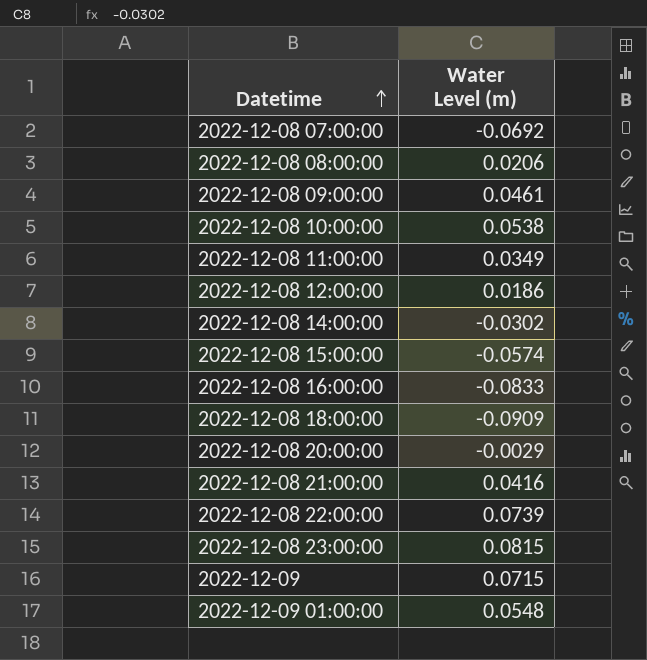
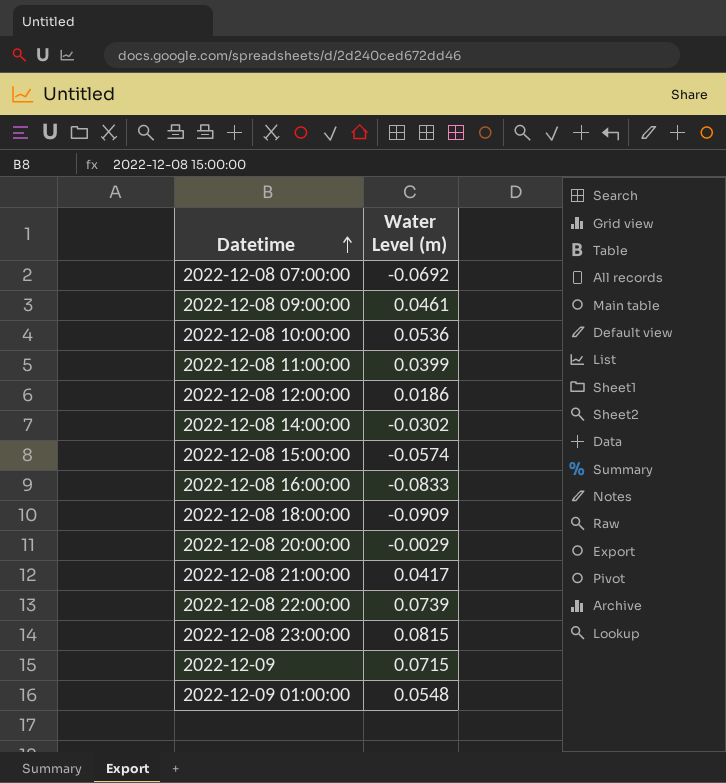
row 2022-12-08 08:00:00: 0.0206 -> none
2022-12-08 10:00:00 | Water Level (m): 0.0538 -> 0.0536
2022-12-08 11:00:00 | Water Level (m): 0.0349 -> 0.0399
2022-12-08 21:00:00 | Water Level (m): 0.0416 -> 0.0417

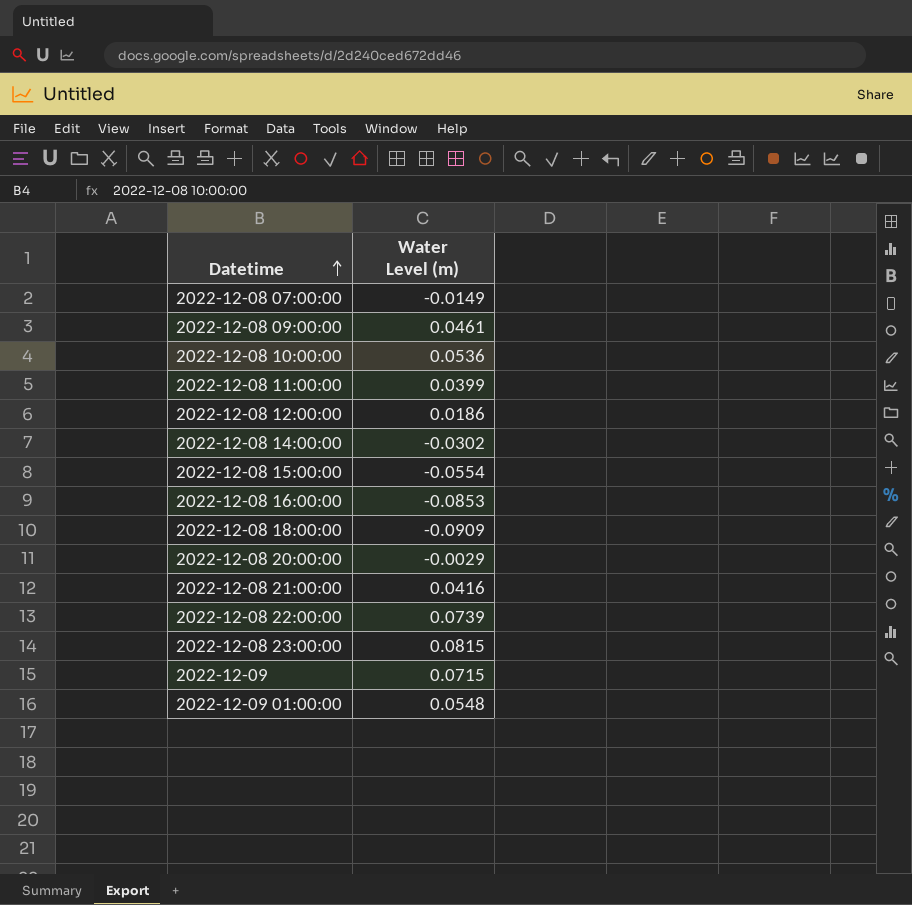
2022-12-08 07:00:00 | Water Level (m): -0.0692 -> -0.0149
2022-12-08 15:00:00 | Water Level (m): -0.0574 -> -0.0554
2022-12-08 16:00:00 | Water Level (m): -0.0833 -> -0.0853
2022-12-08 21:00:00 | Water Level (m): 0.0417 -> 0.0416

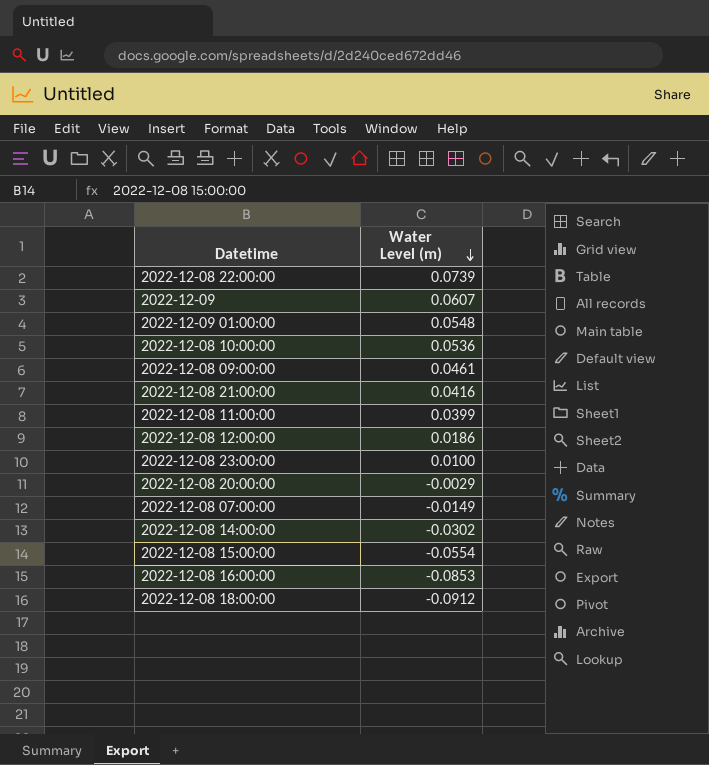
row order: Datetime ascending -> Water Level (m) descending
2022-12-09 | Water Level (m): 0.0715 -> 0.0607
2022-12-08 23:00:00 | Water Level (m): 0.0815 -> 0.0100
2022-12-08 18:00:00 | Water Level (m): -0.0909 -> -0.0912

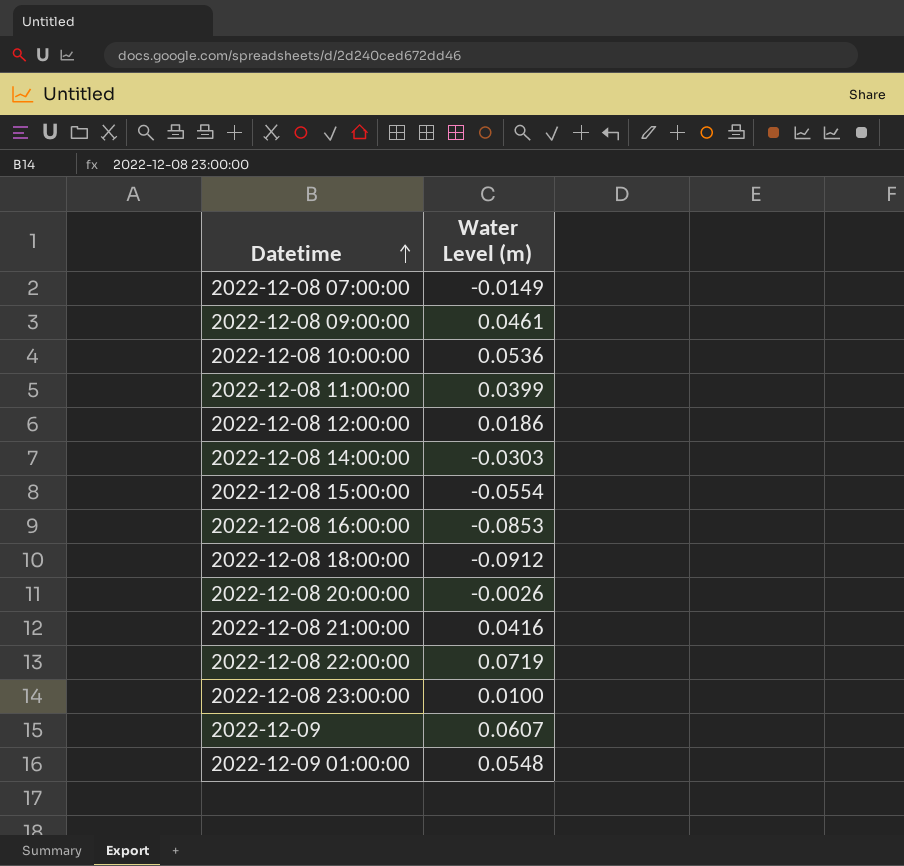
row order: Water Level (m) descending -> Datetime ascending
2022-12-08 14:00:00 | Water Level (m): -0.0302 -> -0.0303
2022-12-08 20:00:00 | Water Level (m): -0.0029 -> -0.0026
2022-12-08 22:00:00 | Water Level (m): 0.0739 -> 0.0719

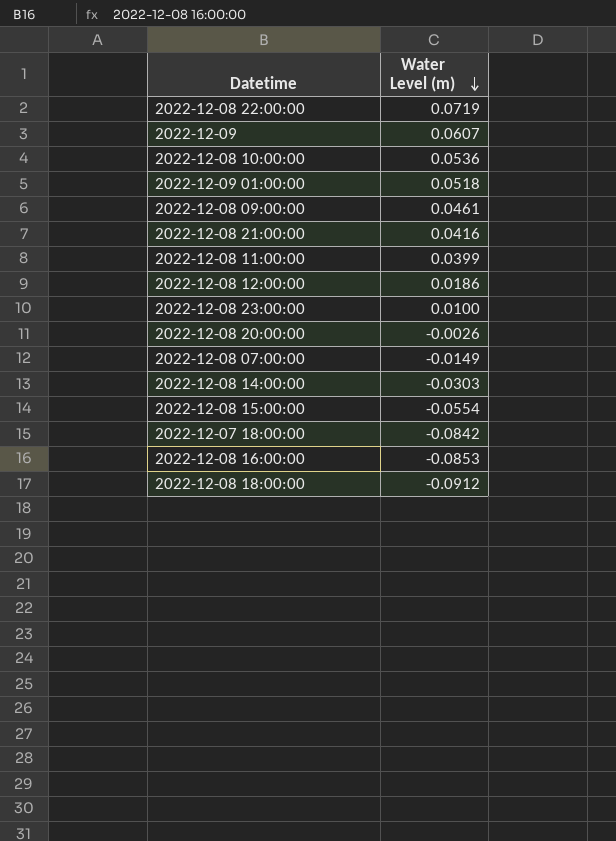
row order: Datetime ascending -> Water Level (m) descending
2022-12-09 01:00:00 | Water Level (m): 0.0548 -> 0.0518
row 2022-12-07 18:00:00: none -> -0.0842

